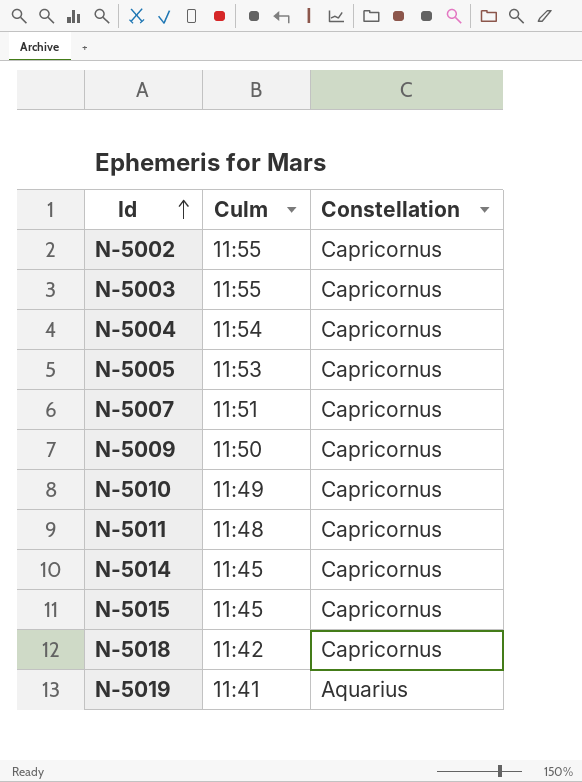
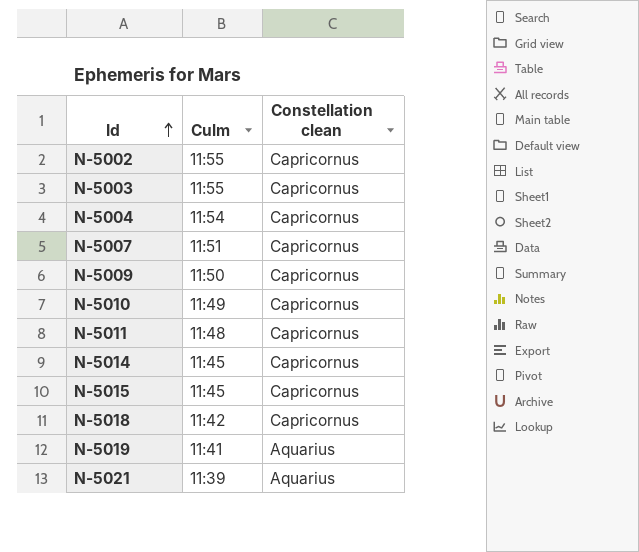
column name: Constellation -> Constellation clean
row N-5005: 11:53 | Capricornus -> none
row N-5021: none -> 11:39 | Aquarius

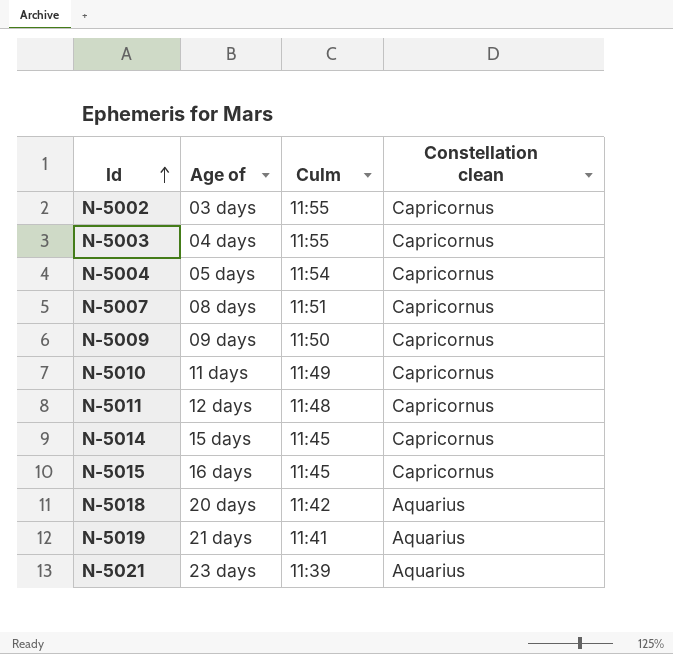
column Age of | position: none -> 2
N-5018 | Constellation clean: Capricornus -> Aquarius

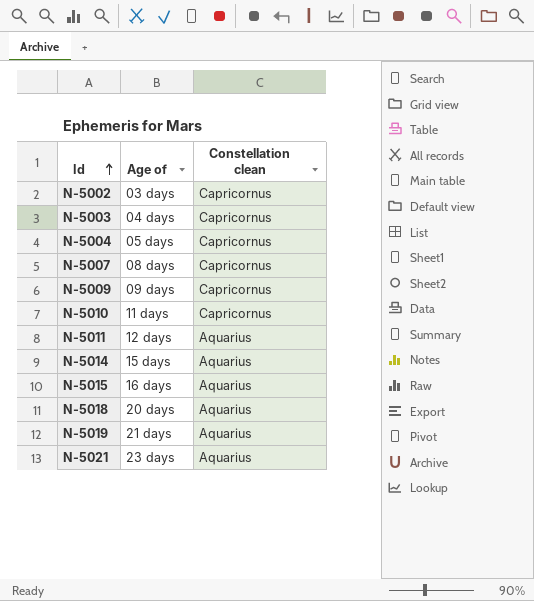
column Culm | position: 3 -> none
N-5011 | Constellation clean: Capricornus -> Aquarius
N-5014 | Constellation clean: Capricornus -> Aquarius
N-5015 | Constellation clean: Capricornus -> Aquarius

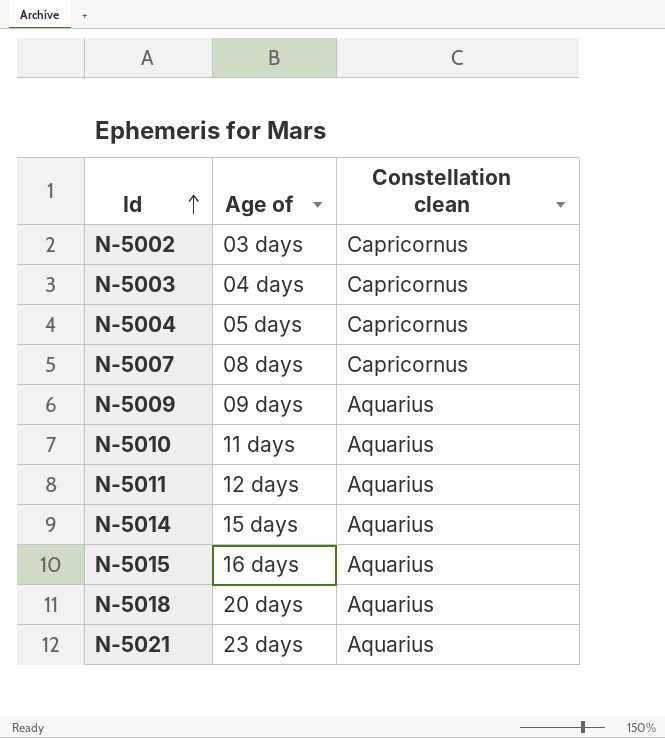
row N-5019: 21 days | Aquarius -> none
N-5009 | Constellation clean: Capricornus -> Aquarius
N-5010 | Constellation clean: Capricornus -> Aquarius

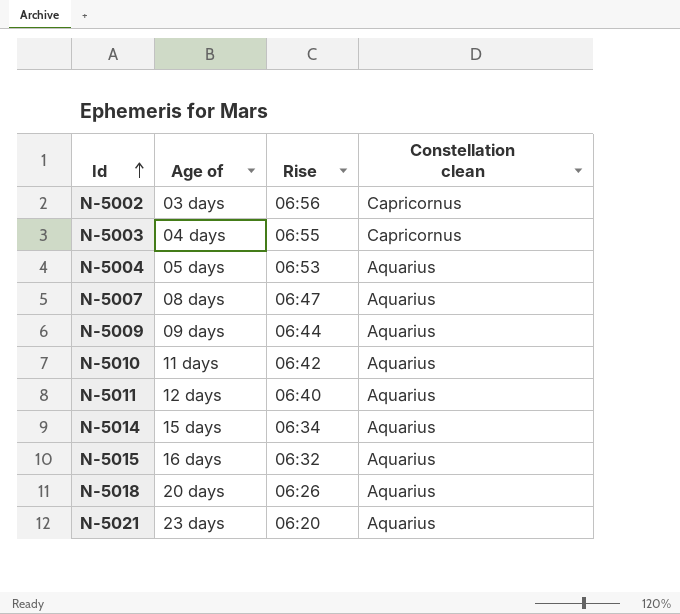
column Rise | position: none -> 3
N-5004 | Constellation clean: Capricornus -> Aquarius
N-5007 | Constellation clean: Capricornus -> Aquarius

